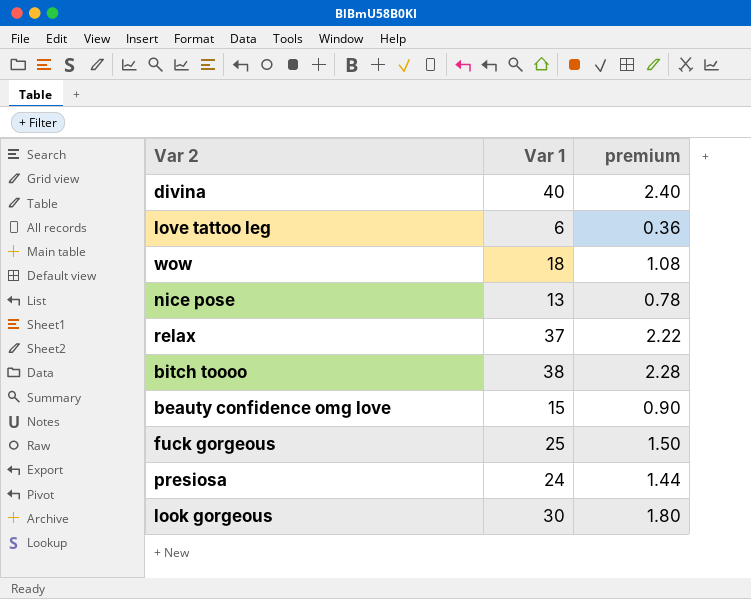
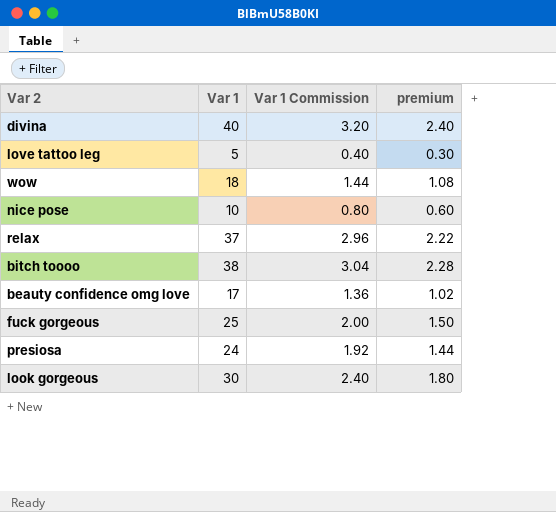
column Var 1 Commission | formula: none -> [Var 1] * 0.08
love tattoo leg | Var 1: 6 -> 5
love tattoo leg | premium: 0.36 -> 0.30
nice pose | Var 1: 13 -> 10
nice pose | premium: 0.78 -> 0.60
beauty confidence omg love | Var 1: 15 -> 17
beauty confidence omg love | premium: 0.90 -> 1.02

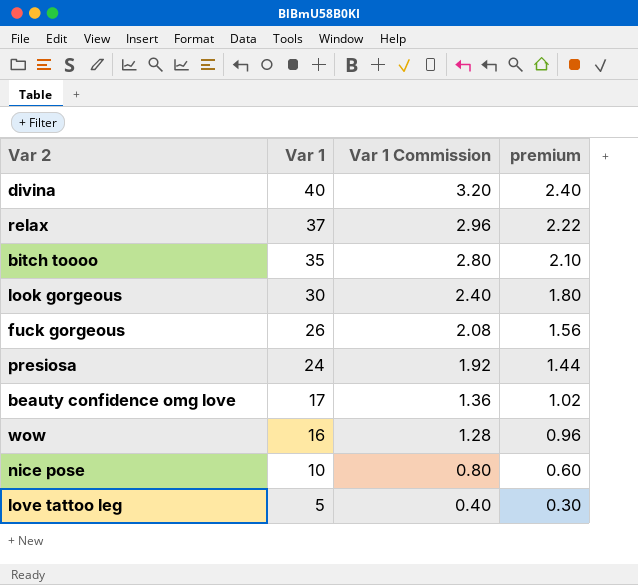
row order: none -> Var 1 descending
bitch toooo | Var 1: 38 -> 35
bitch toooo | Var 1 Commission: 3.04 -> 2.80
bitch toooo | premium: 2.28 -> 2.10
fuck gorgeous | Var 1: 25 -> 26
fuck gorgeous | Var 1 Commission: 2.00 -> 2.08
fuck gorgeous | premium: 1.50 -> 1.56
wow | Var 1: 18 -> 16
wow | Var 1 Commission: 1.44 -> 1.28
wow | premium: 1.08 -> 0.96

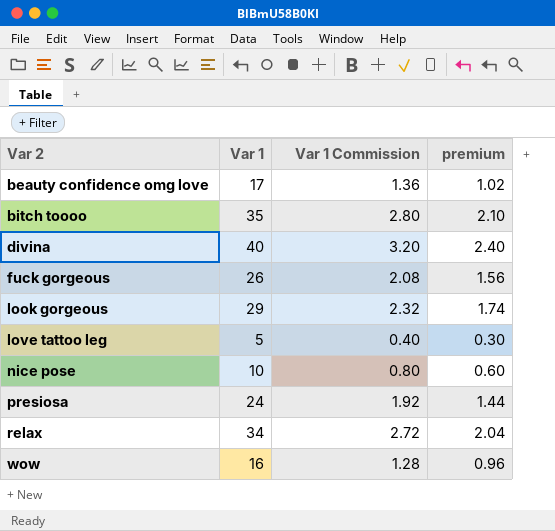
row order: Var 1 descending -> Var 2 ascending
look gorgeous | Var 1: 30 -> 29
look gorgeous | Var 1 Commission: 2.40 -> 2.32
look gorgeous | premium: 1.80 -> 1.74
relax | Var 1: 37 -> 34
relax | Var 1 Commission: 2.96 -> 2.72
relax | premium: 2.22 -> 2.04

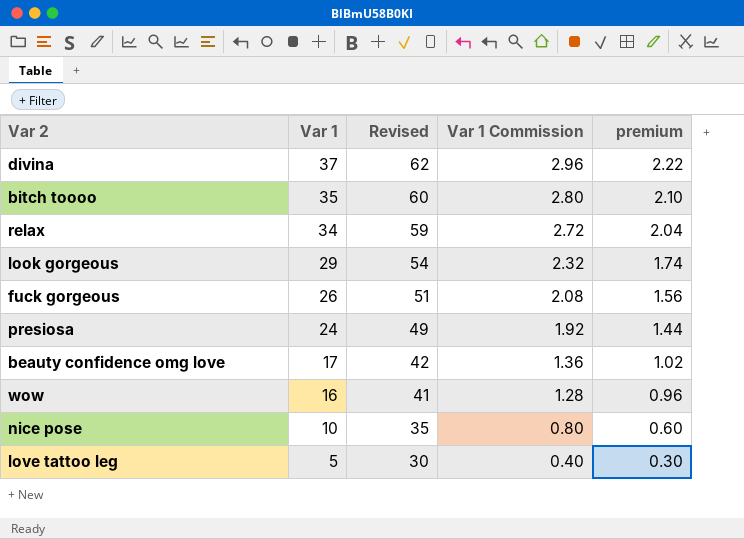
row order: Var 2 ascending -> Var 1 descending
column Revised | formula: none -> [Var 1] + 25
divina | Var 1: 40 -> 37
divina | Var 1 Commission: 3.20 -> 2.96
divina | premium: 2.40 -> 2.22

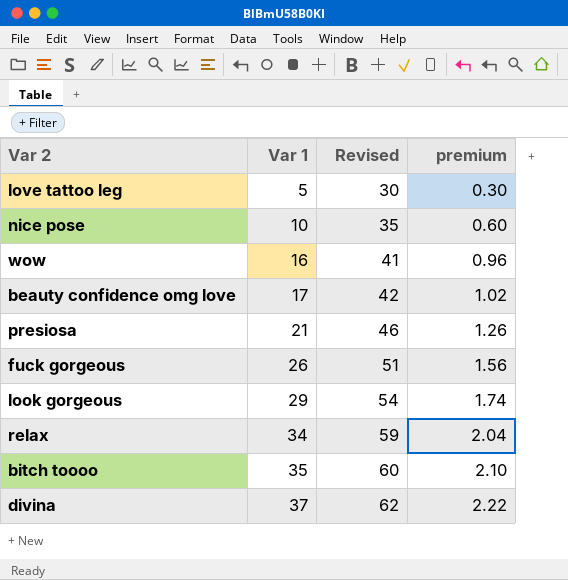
row order: Var 1 descending -> Var 1 ascending
column Var 1 Commission | formula: [Var 1] * 0.08 -> none
presiosa | Var 1: 24 -> 21
presiosa | Revised: 49 -> 46
presiosa | premium: 1.44 -> 1.26

